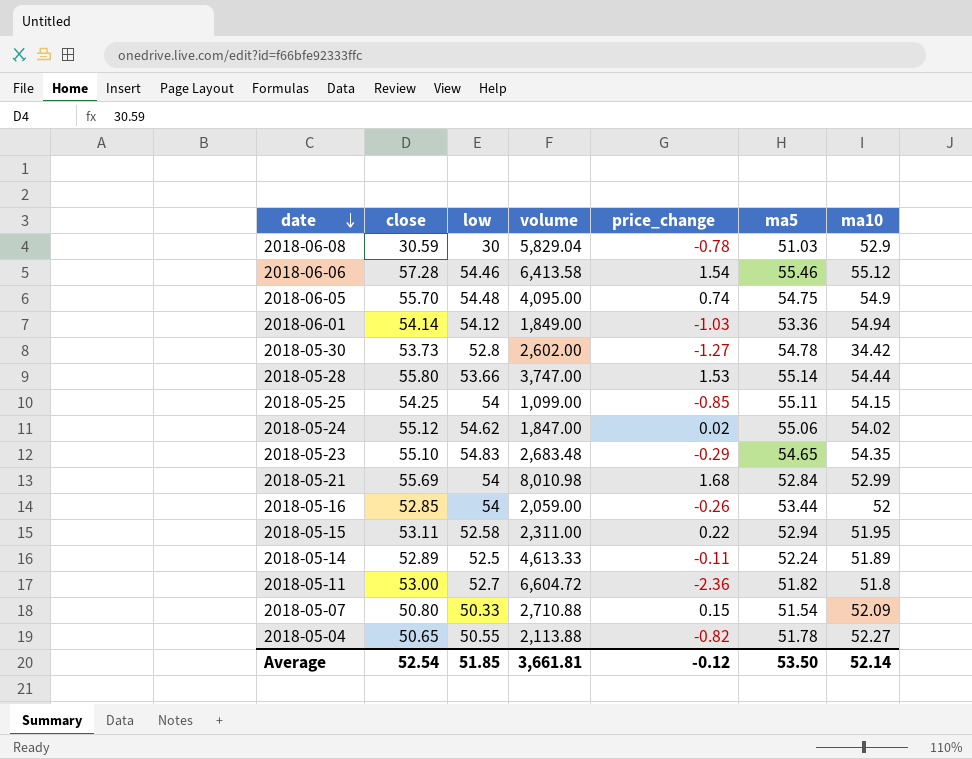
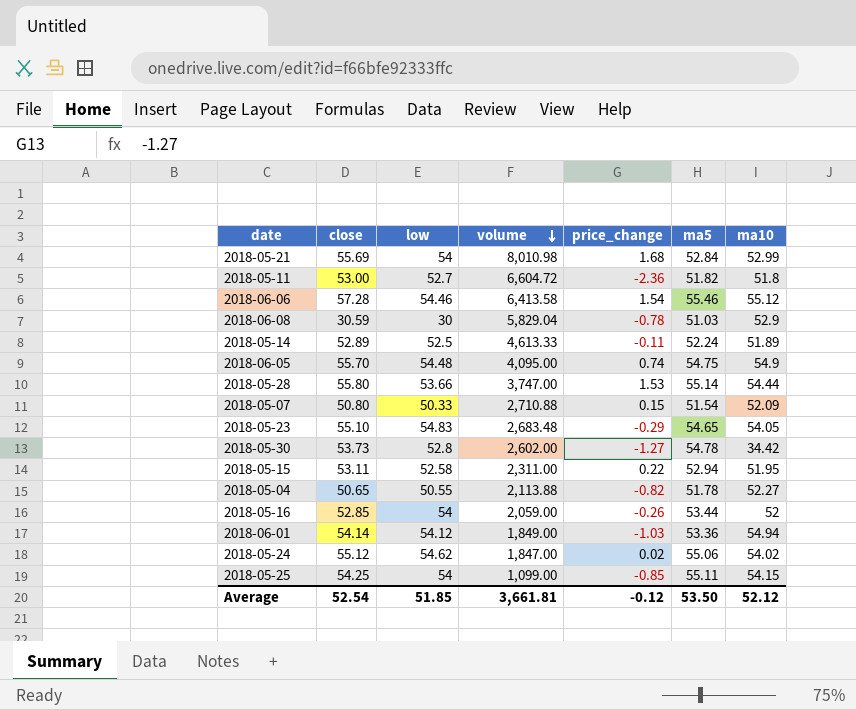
row order: date descending -> volume descending
2018-05-23 | ma10: 54.35 -> 54.05
Average | ma10: 52.14 -> 52.12

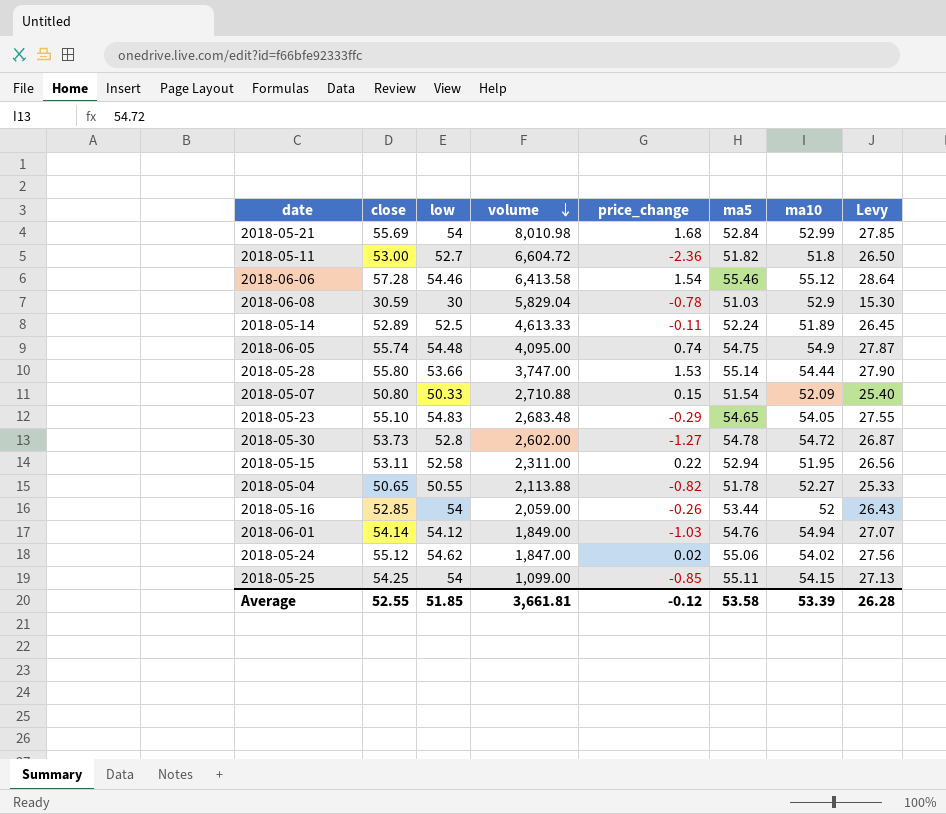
column Levy | formula: none -> [close] * 0.5
2018-06-05 | close: 55.70 -> 55.74
2018-05-30 | ma10: 34.42 -> 54.72
2018-06-01 | ma5: 53.36 -> 54.76
Average | close: 52.54 -> 52.55
Average | ma5: 53.50 -> 53.58
Average | ma10: 52.12 -> 53.39

